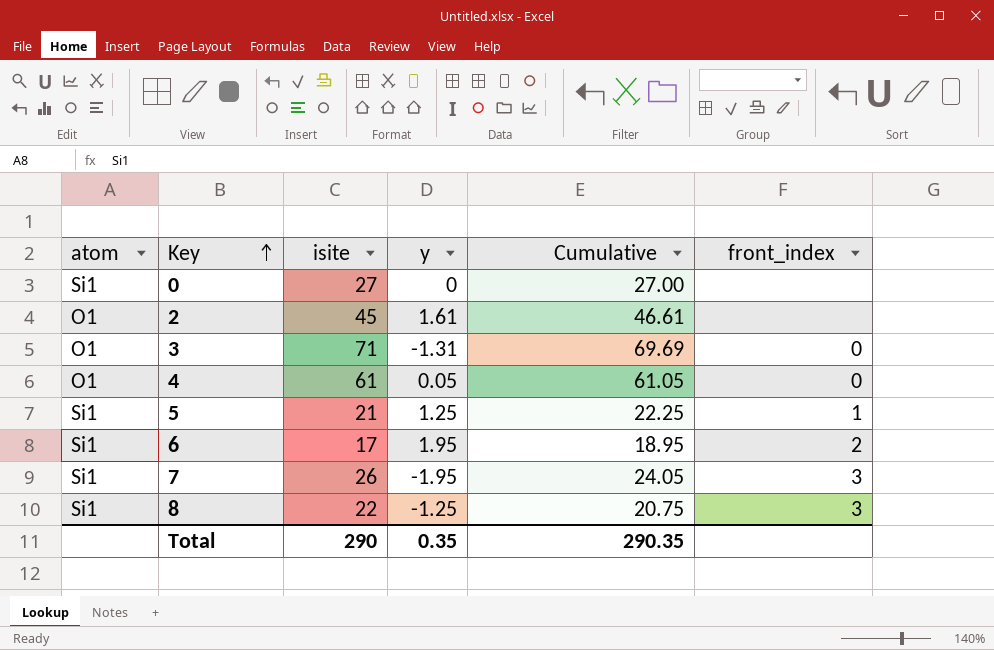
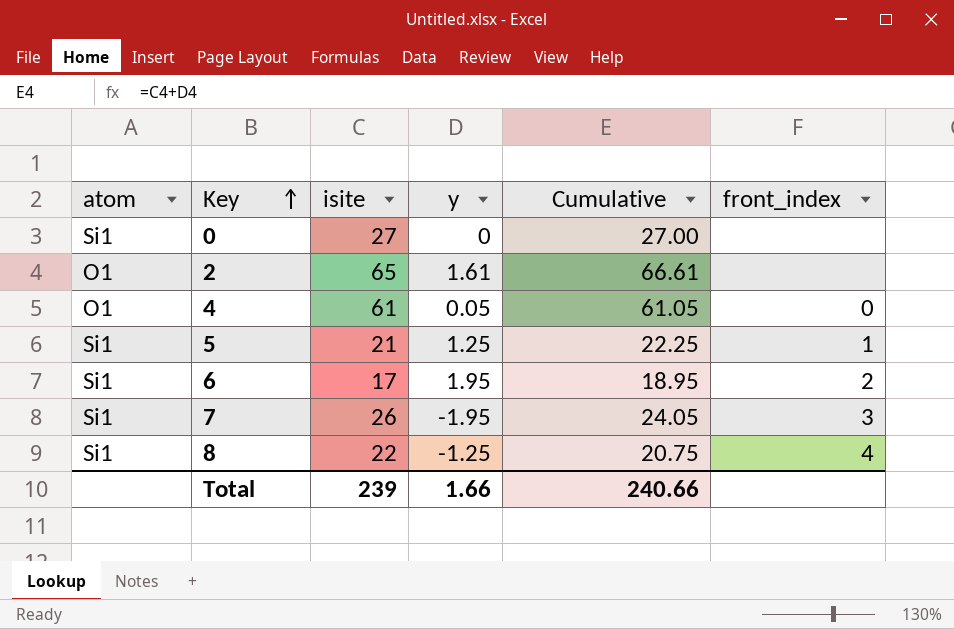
row 3: O1 | 71 | -1.31 | 69.69 | 0 -> none
2 | isite: 45 -> 65
2 | Cumulative: 46.61 -> 66.61
8 | front_index: 3 -> 4
Total | isite: 290 -> 239
Total | y: 0.35 -> 1.66
Total | Cumulative: 290.35 -> 240.66

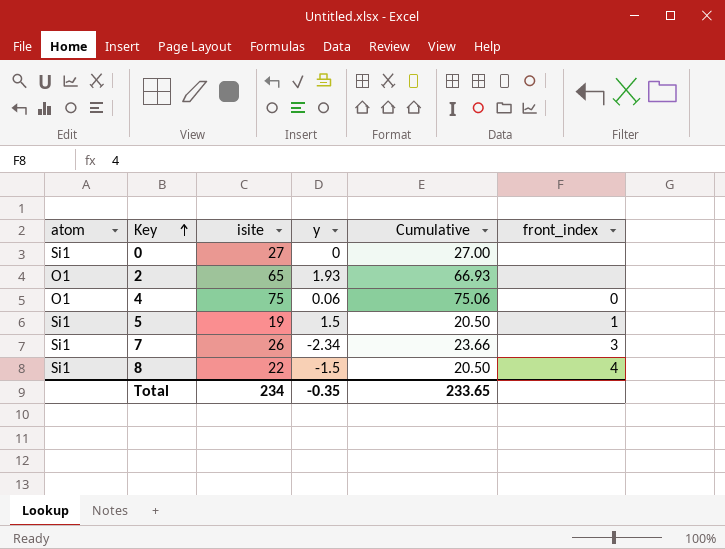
row 6: Si1 | 17 | 1.95 | 18.95 | 2 -> none
2 | y: 1.61 -> 1.93
2 | Cumulative: 66.61 -> 66.93
4 | isite: 61 -> 75
4 | y: 0.05 -> 0.06
4 | Cumulative: 61.05 -> 75.06
5 | isite: 21 -> 19
5 | y: 1.25 -> 1.5
5 | Cumulative: 22.25 -> 20.50
7 | y: -1.95 -> -2.34
7 | Cumulative: 24.05 -> 23.66
8 | y: -1.25 -> -1.5
8 | Cumulative: 20.75 -> 20.50
Total | isite: 239 -> 234
Total | y: 1.66 -> -0.35
Total | Cumulative: 240.66 -> 233.65

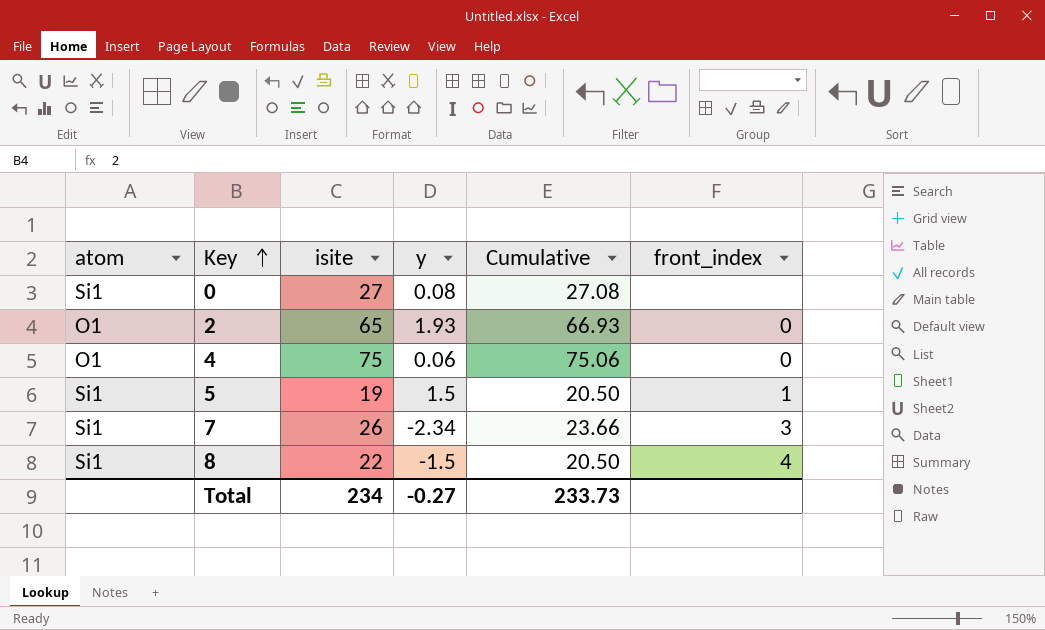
0 | y: 0 -> 0.08
0 | Cumulative: 27.00 -> 27.08
2 | front_index: none -> 0
Total | y: -0.35 -> -0.27
Total | Cumulative: 233.65 -> 233.73

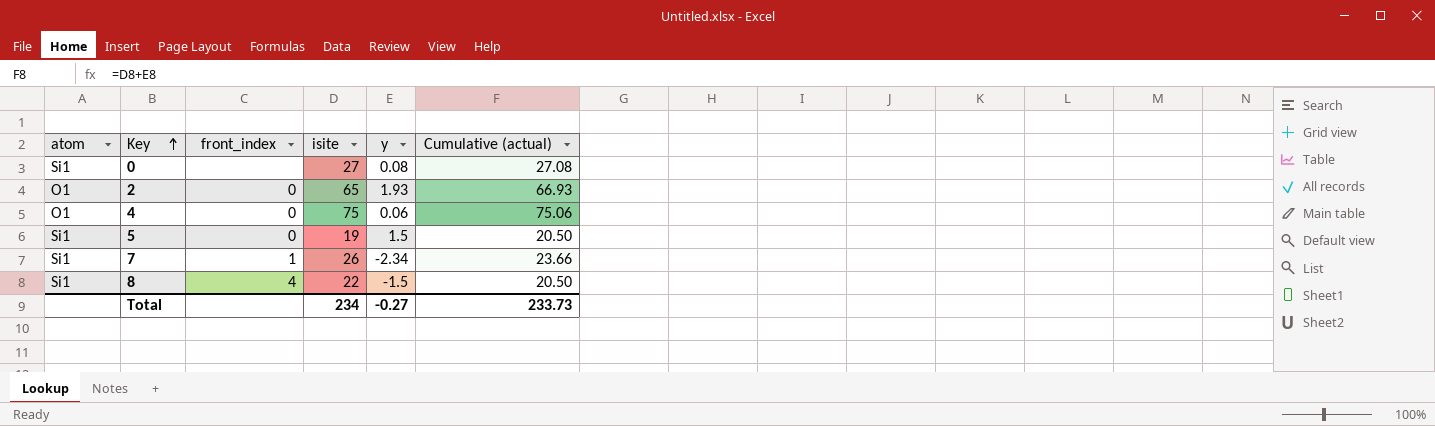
column front_index | position: 6 -> 3
column name: Cumulative -> Cumulative (actual)
5 | front_index: 1 -> 0
7 | front_index: 3 -> 1

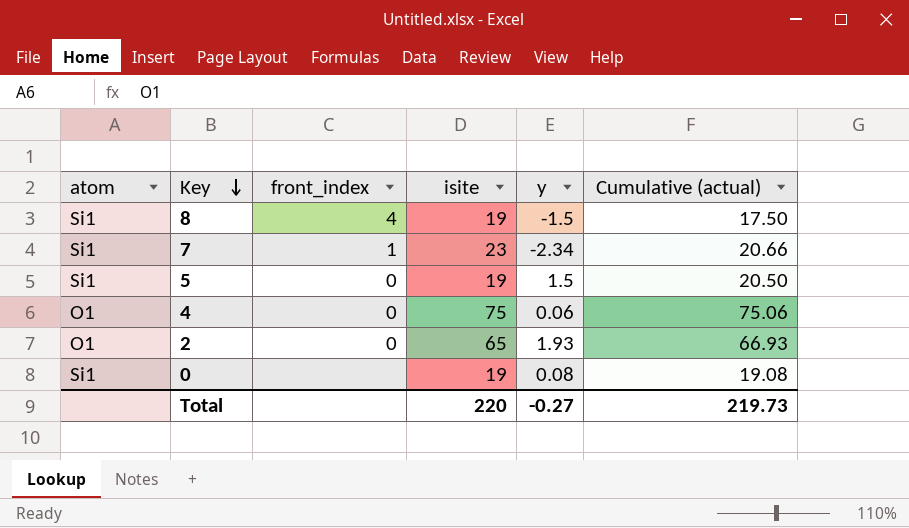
row order: Key ascending -> Key descending
8 | isite: 22 -> 19
8 | Cumulative (actual): 20.50 -> 17.50
7 | isite: 26 -> 23
7 | Cumulative (actual): 23.66 -> 20.66
0 | isite: 27 -> 19
0 | Cumulative (actual): 27.08 -> 19.08
Total | isite: 234 -> 220
Total | Cumulative (actual): 233.73 -> 219.73

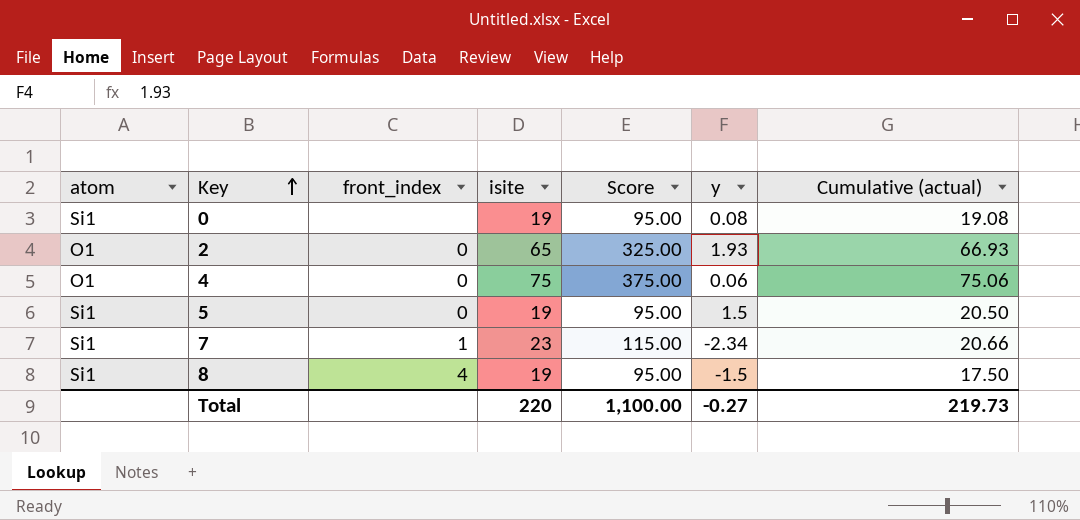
row order: Key descending -> Key ascending
column Score | formula: none -> [isite] * 5

